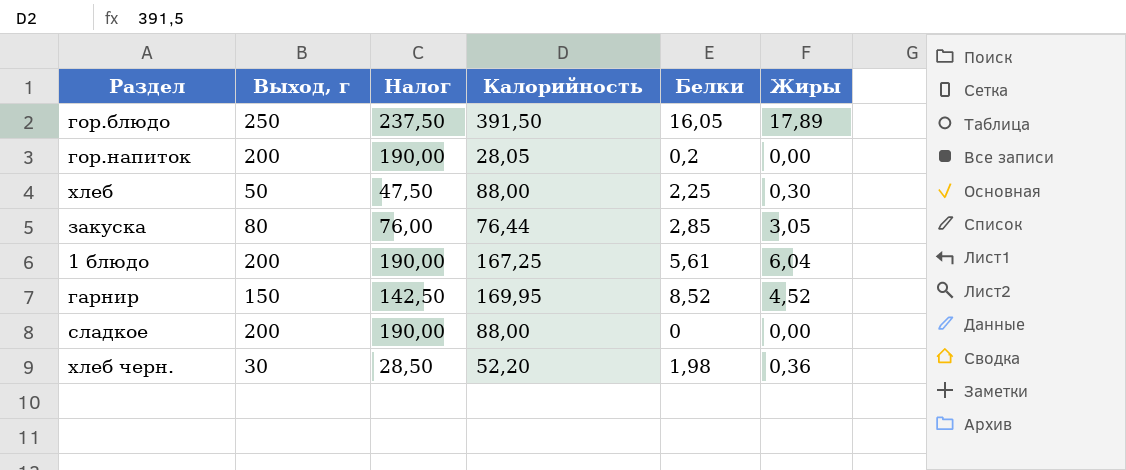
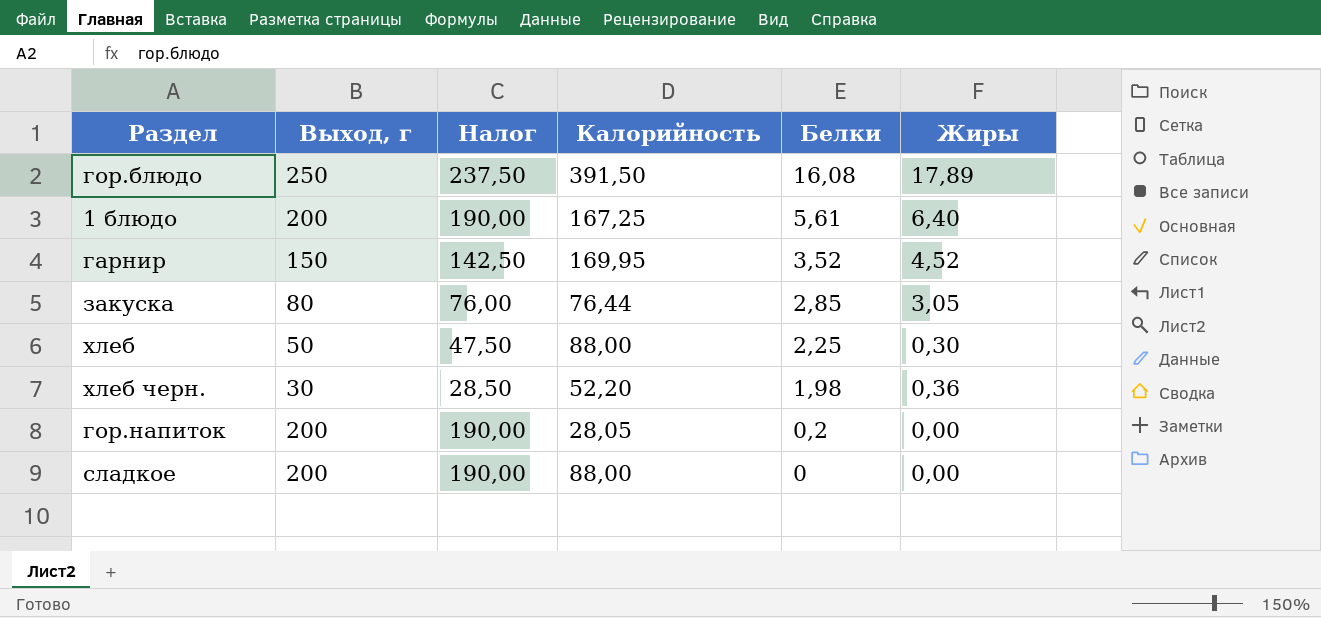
row order: none -> Белки descending
гор.блюдо | Белки: 16,05 -> 16,08
1 блюдо | Жиры: 6,04 -> 6,40
гарнир | Белки: 8,52 -> 3,52

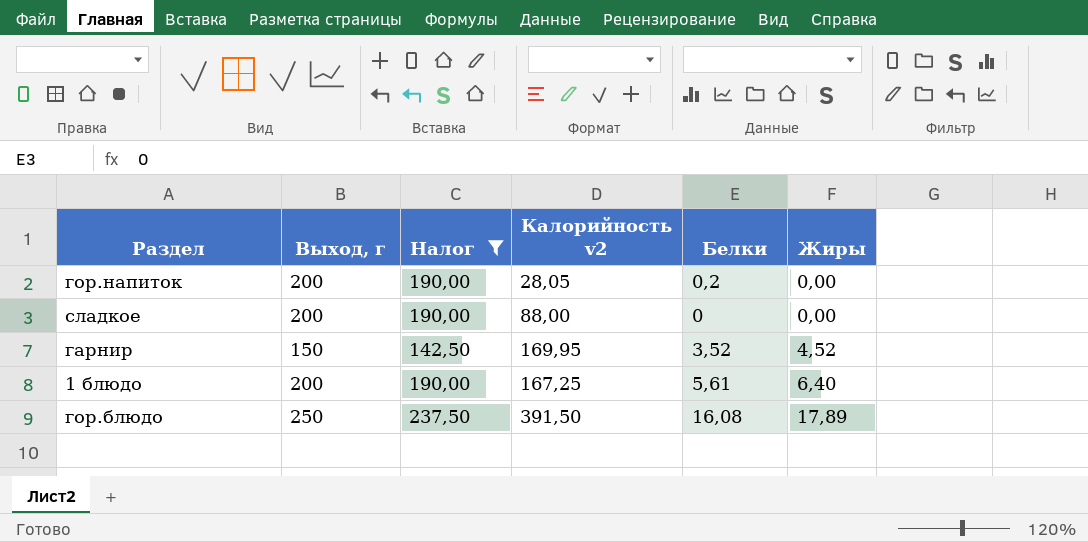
filter: none -> Налог >= 142,50
row order: Белки descending -> Жиры ascending
column name: Калорийность -> Калорийность v2

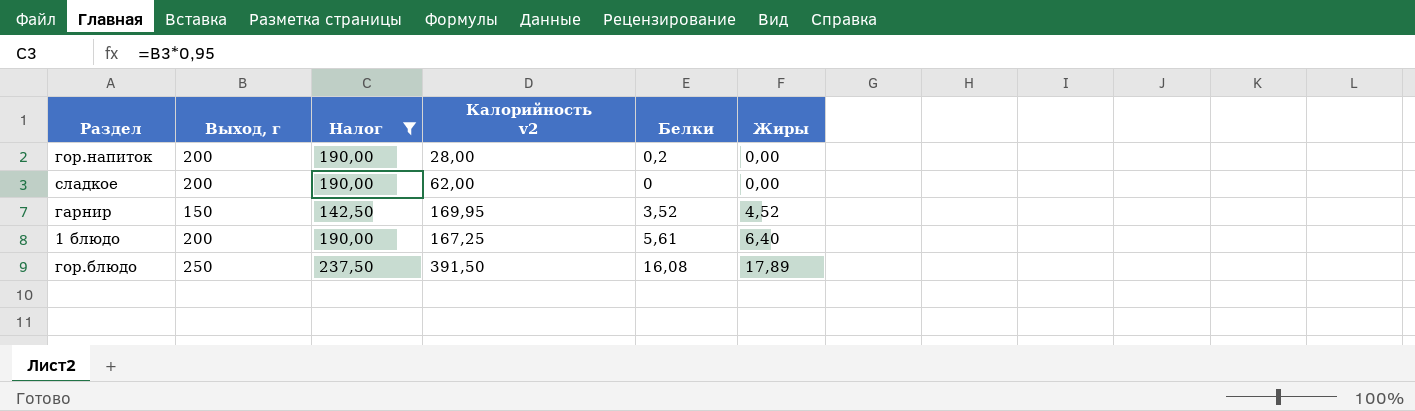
гор.напиток | Калорийность v2: 28,05 -> 28,00
сладкое | Калорийность v2: 88,00 -> 62,00

